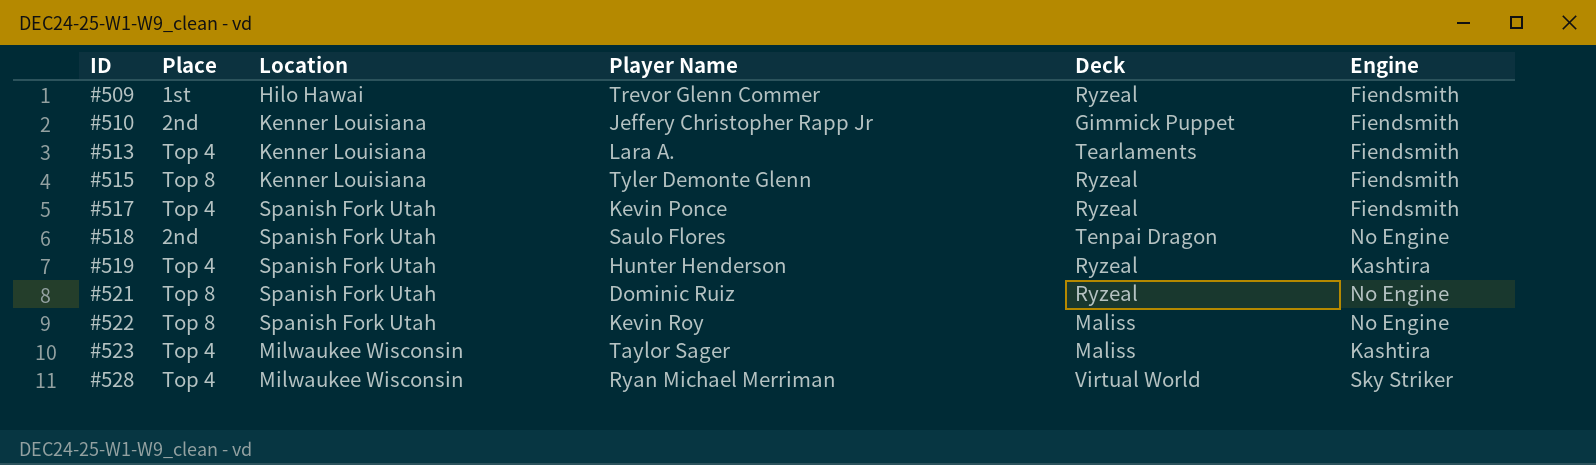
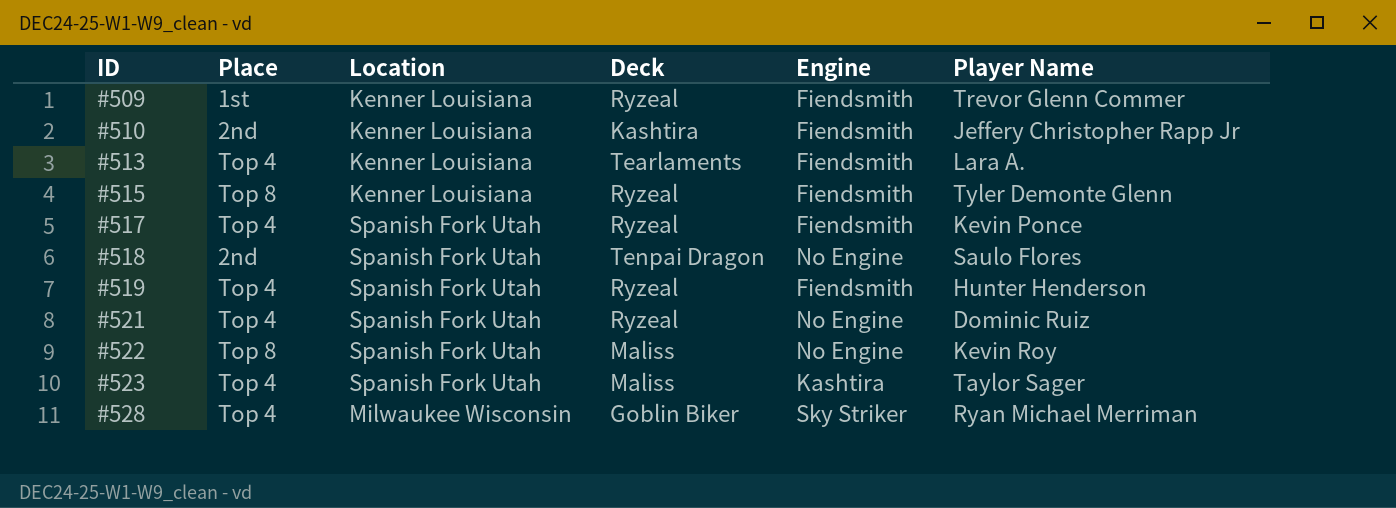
column Player Name | position: 4 -> 6
#509 | Location: Hilo Hawai -> Kenner Louisiana
#510 | Deck: Gimmick Puppet -> Kashtira
#519 | Engine: Kashtira -> Fiendsmith
#521 | Place: Top 8 -> Top 4
#523 | Location: Milwaukee Wisconsin -> Spanish Fork Utah
#528 | Deck: Virtual World -> Goblin Biker

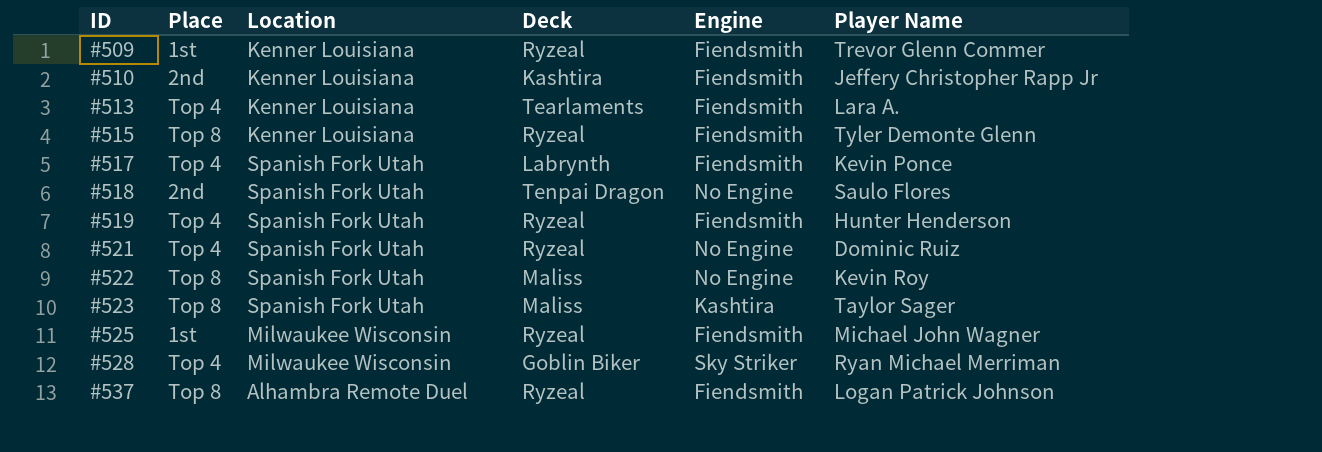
#517 | Deck: Ryzeal -> Labrynth
#523 | Place: Top 4 -> Top 8
row #525: none -> 1st | Milwaukee Wisconsin | Ryzeal | Fiendsmith | Michael John Wagner
row #537: none -> Top 8 | Alhambra Remote Duel | Ryzeal | Fiendsmith | Logan Patrick Johnson

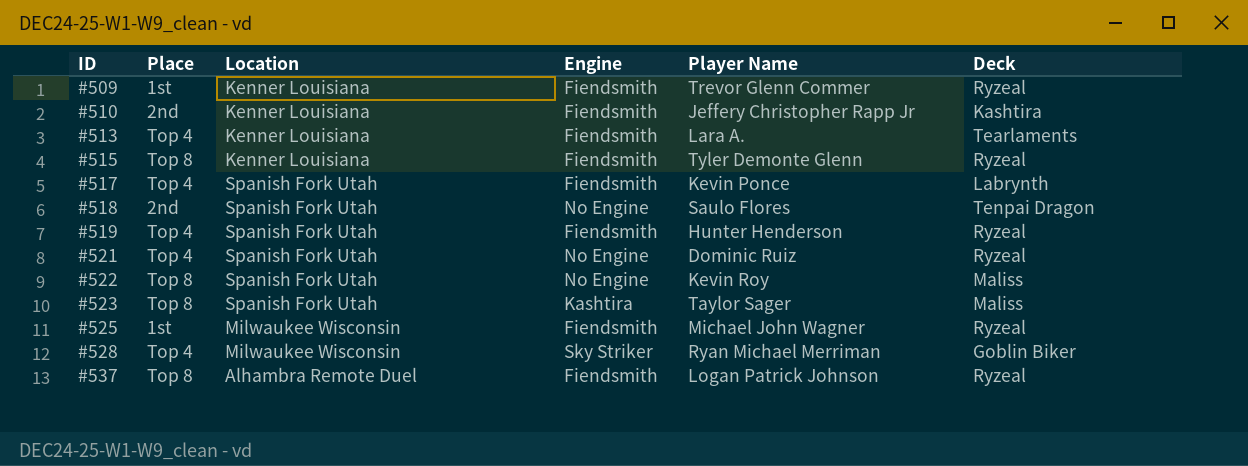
column Deck | position: 4 -> 6

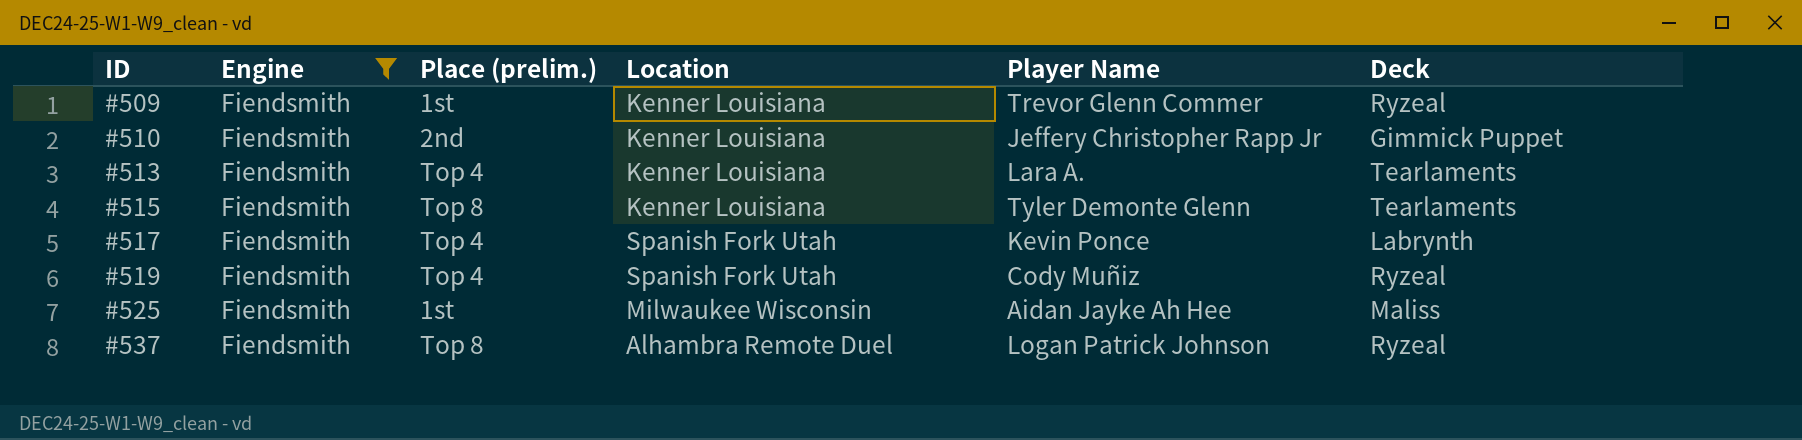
filter: none -> Engine = Fiendsmith
column Engine | position: 4 -> 2
column name: Place -> Place (prelim.)
#510 | Deck: Kashtira -> Gimmick Puppet
#515 | Deck: Ryzeal -> Tearlaments
#519 | Player Name: Hunter Henderson -> Cody Muñiz
#525 | Player Name: Michael John Wagner -> Aidan Jayke Ah Hee
#525 | Deck: Ryzeal -> Maliss

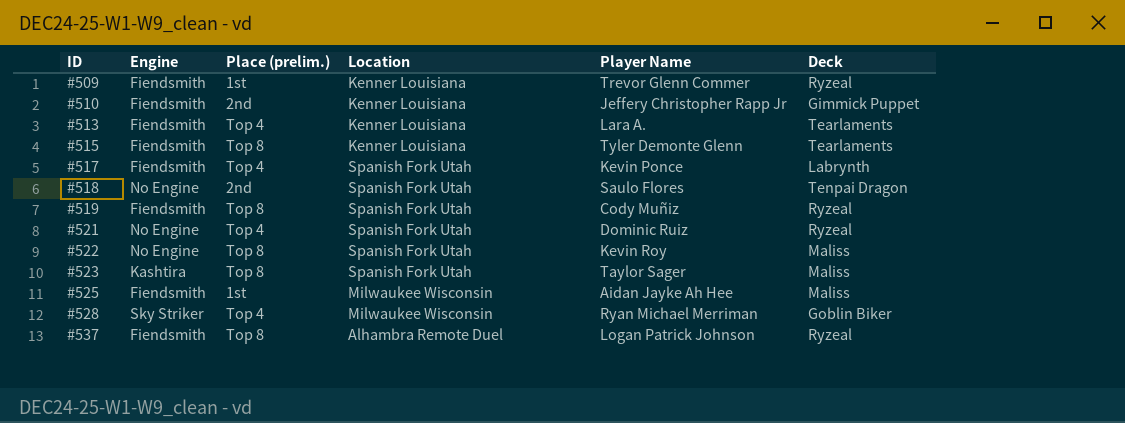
filter: Engine = Fiendsmith -> none
#519 | Place (prelim.): Top 4 -> Top 8

